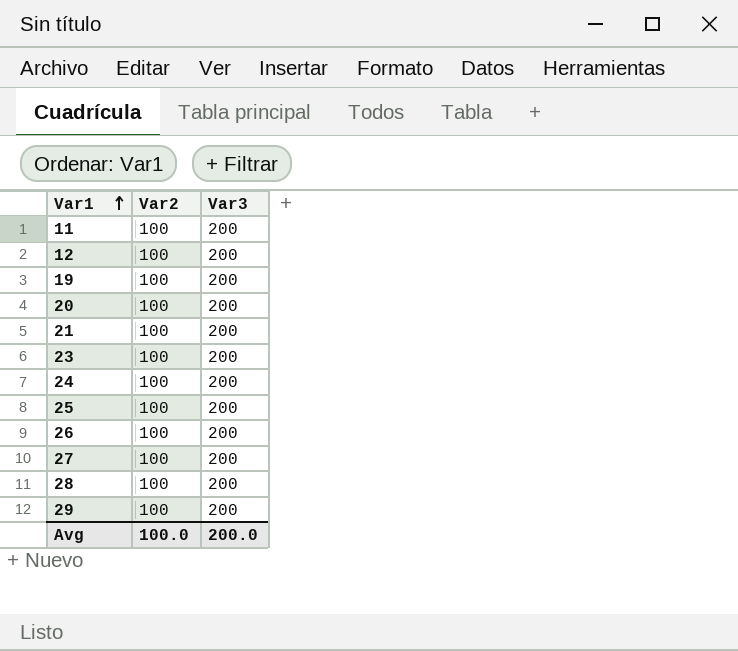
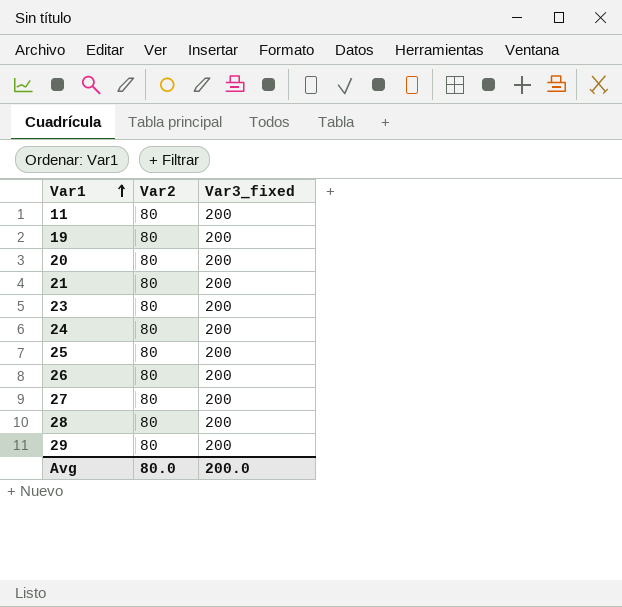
column name: Var3 -> Var3_fixed
row 12: 100 | 200 -> none
11 | Var2: 100 -> 80
19 | Var2: 100 -> 80
20 | Var2: 100 -> 80
21 | Var2: 100 -> 80
23 | Var2: 100 -> 80
24 | Var2: 100 -> 80
25 | Var2: 100 -> 80
26 | Var2: 100 -> 80
27 | Var2: 100 -> 80
28 | Var2: 100 -> 80
29 | Var2: 100 -> 80
Avg | Var2: 100.0 -> 80.0

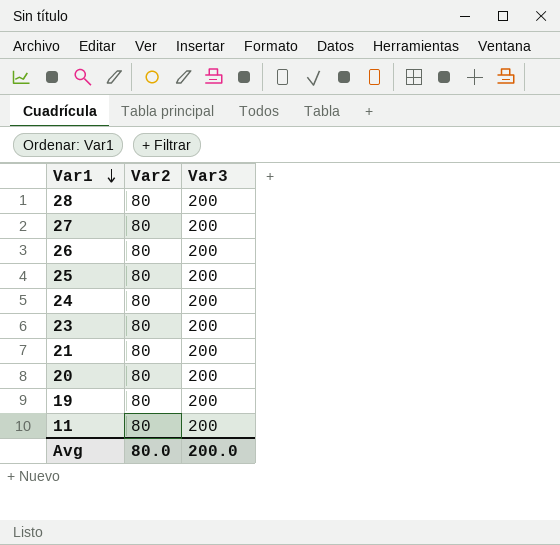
row order: Var1 ascending -> Var1 descending
column name: Var3_fixed -> Var3
row 29: 80 | 200 -> none

